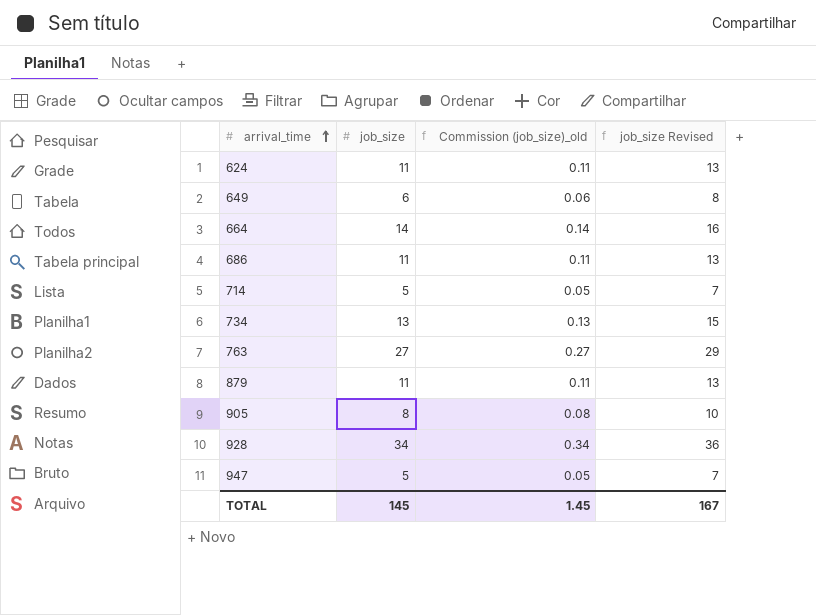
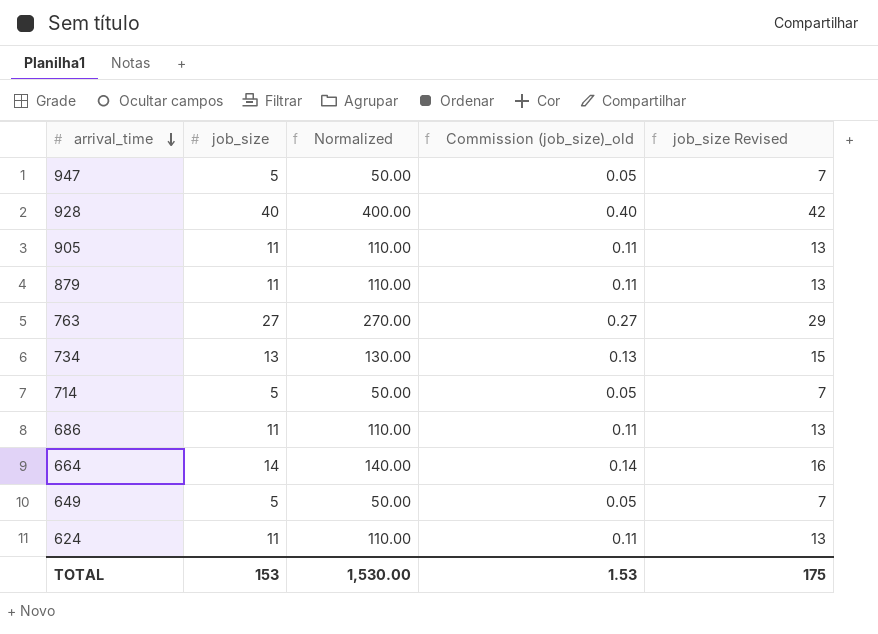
row order: arrival_time ascending -> arrival_time descending
column Normalized | formula: none -> [job_size] * 10
928 | job_size: 34 -> 40
928 | Commission (job_size)_old: 0.34 -> 0.40
928 | job_size Revised: 36 -> 42
905 | job_size: 8 -> 11
905 | Commission (job_size)_old: 0.08 -> 0.11
905 | job_size Revised: 10 -> 13
649 | job_size: 6 -> 5
649 | Commission (job_size)_old: 0.06 -> 0.05
649 | job_size Revised: 8 -> 7
TOTAL | job_size: 145 -> 153
TOTAL | Commission (job_size)_old: 1.45 -> 1.53
TOTAL | job_size Revised: 167 -> 175

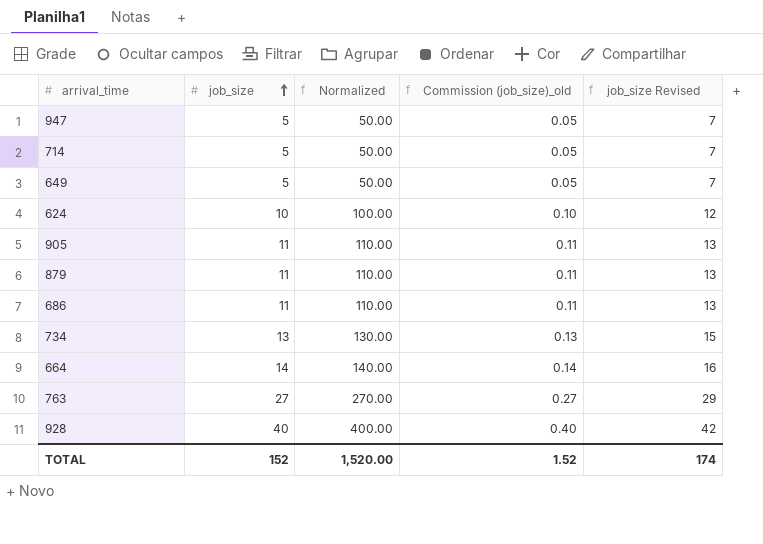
row order: arrival_time descending -> job_size ascending
624 | job_size: 11 -> 10
624 | Normalized: 110.00 -> 100.00
624 | Commission (job_size)_old: 0.11 -> 0.10
624 | job_size Revised: 13 -> 12
TOTAL | job_size: 153 -> 152
TOTAL | Normalized: 1,530.00 -> 1,520.00
TOTAL | Commission (job_size)_old: 1.53 -> 1.52
TOTAL | job_size Revised: 175 -> 174

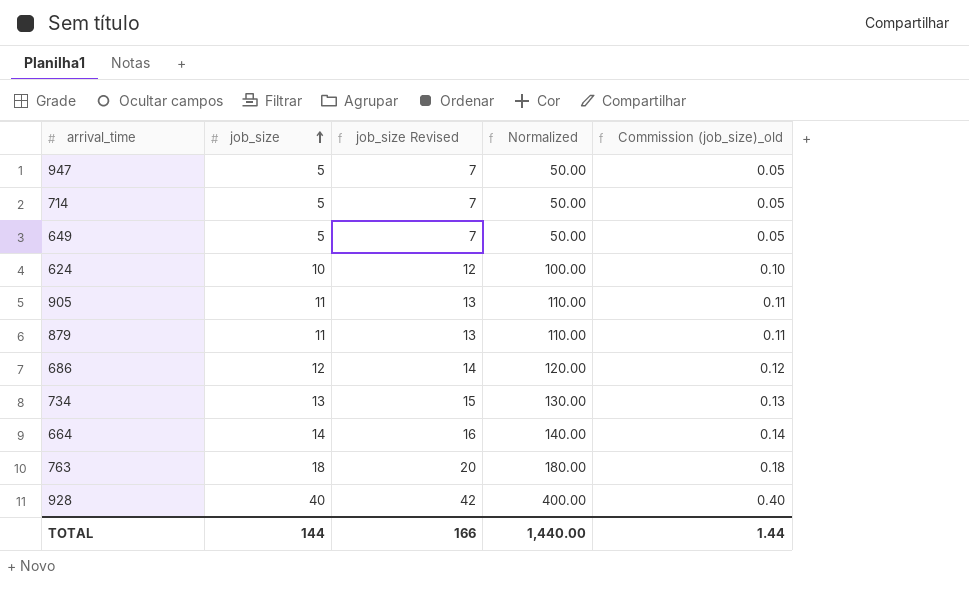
column job_size Revised | position: 5 -> 3
686 | job_size: 11 -> 12
686 | job_size Revised: 13 -> 14
686 | Normalized: 110.00 -> 120.00
686 | Commission (job_size)_old: 0.11 -> 0.12
763 | job_size: 27 -> 18
763 | job_size Revised: 29 -> 20
763 | Normalized: 270.00 -> 180.00
763 | Commission (job_size)_old: 0.27 -> 0.18
TOTAL | job_size: 152 -> 144
TOTAL | job_size Revised: 174 -> 166
TOTAL | Normalized: 1,520.00 -> 1,440.00
TOTAL | Commission (job_size)_old: 1.52 -> 1.44

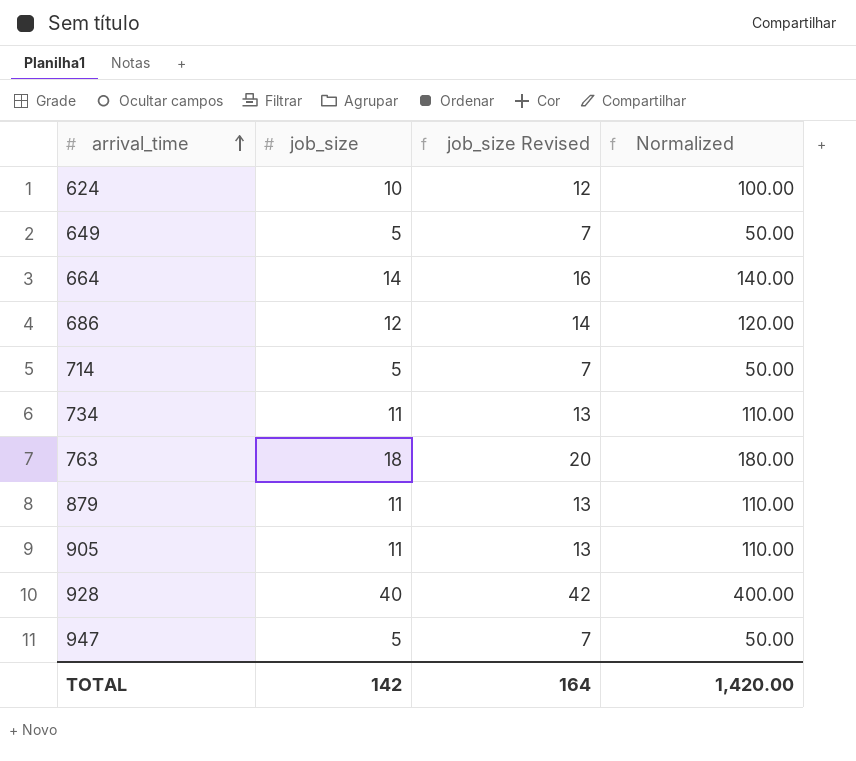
row order: job_size ascending -> arrival_time ascending
column Commission (job_size)_old | formula: [job_size] * 0.01 -> none
734 | job_size: 13 -> 11
734 | job_size Revised: 15 -> 13
734 | Normalized: 130.00 -> 110.00
TOTAL | job_size: 144 -> 142
TOTAL | job_size Revised: 166 -> 164
TOTAL | Normalized: 1,440.00 -> 1,420.00

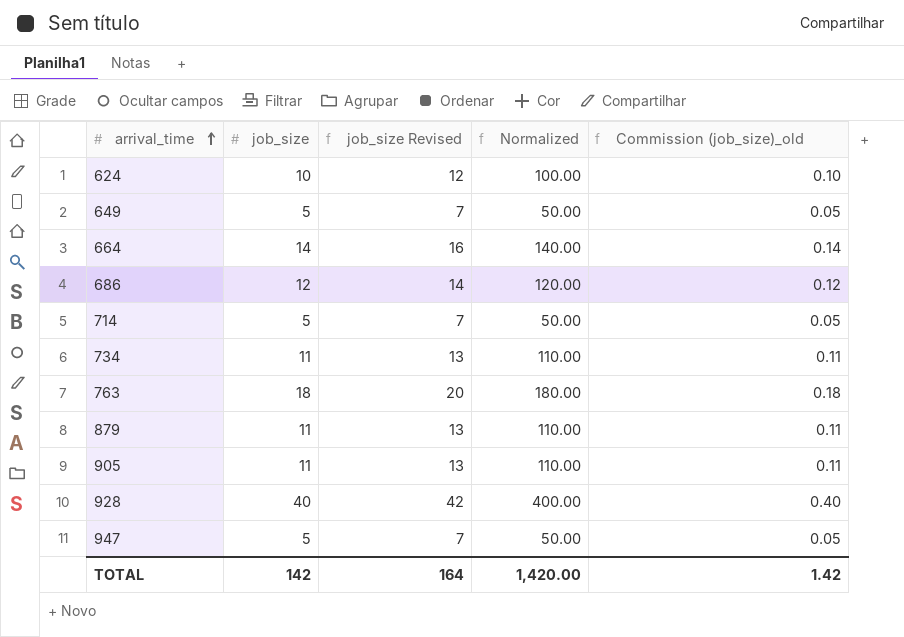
column Commission (job_size)_old | formula: none -> [job_size] * 0.01

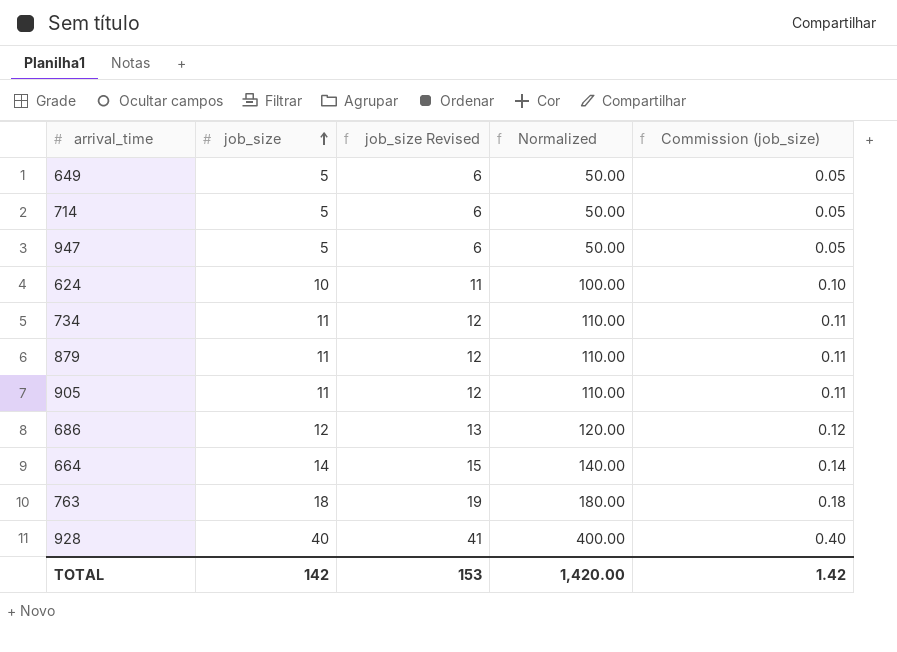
row order: arrival_time ascending -> job_size ascending
column job_size Revised | formula: [job_size] + 2 -> [job_size] + 1
column name: Commission (job_size)_old -> Commission (job_size)
TOTAL | job_size Revised: 164 -> 153

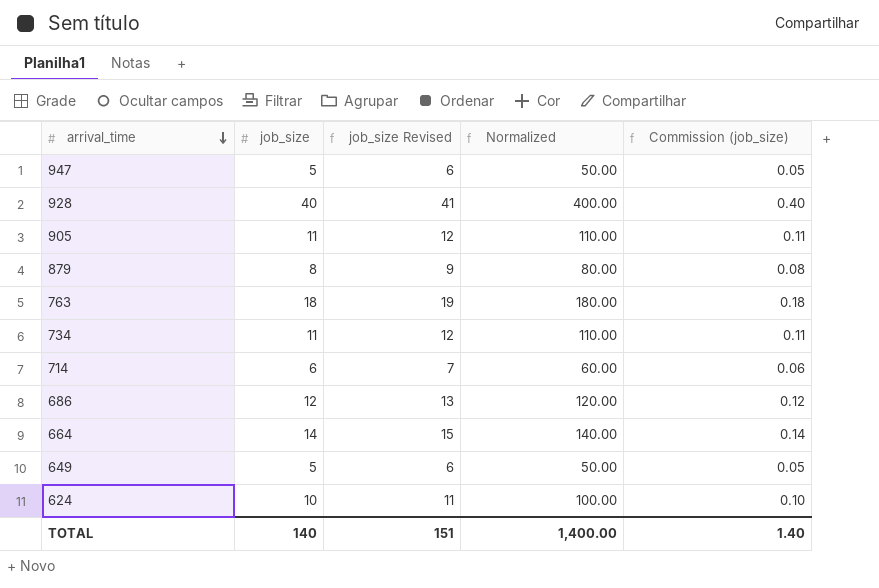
row order: job_size ascending -> arrival_time descending
879 | job_size: 11 -> 8
879 | job_size Revised: 12 -> 9
879 | Normalized: 110.00 -> 80.00
879 | Commission (job_size): 0.11 -> 0.08
714 | job_size: 5 -> 6
714 | job_size Revised: 6 -> 7
714 | Normalized: 50.00 -> 60.00
714 | Commission (job_size): 0.05 -> 0.06
TOTAL | job_size: 142 -> 140
TOTAL | job_size Revised: 153 -> 151
TOTAL | Normalized: 1,420.00 -> 1,400.00
TOTAL | Commission (job_size): 1.42 -> 1.40

